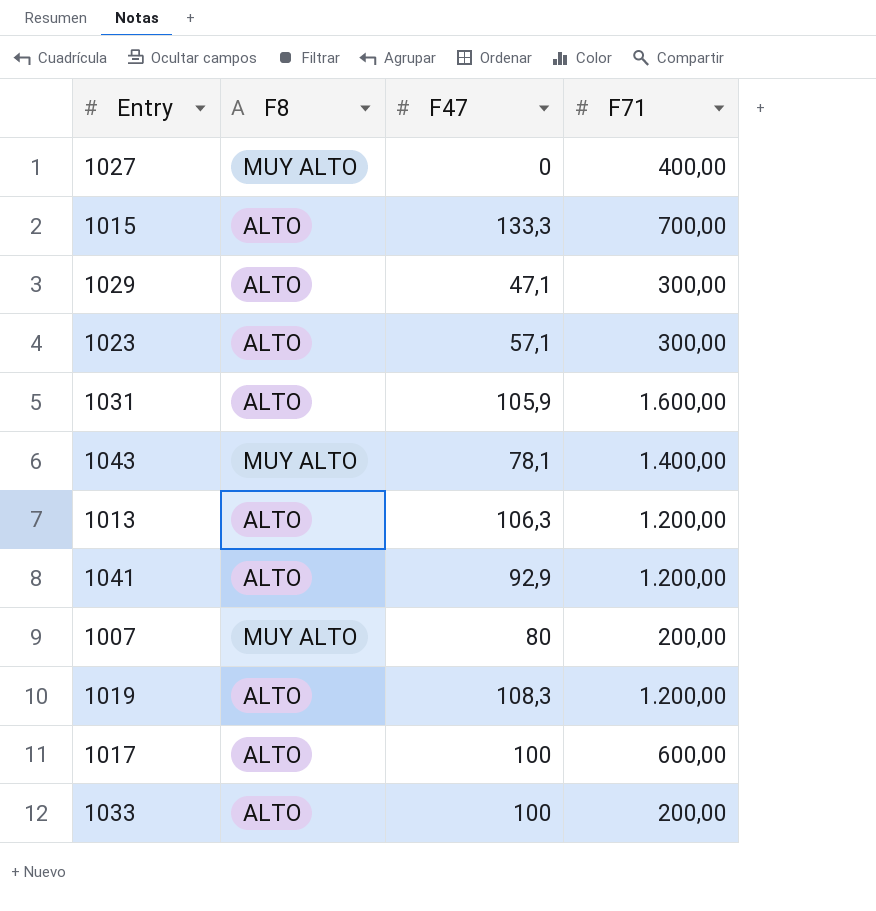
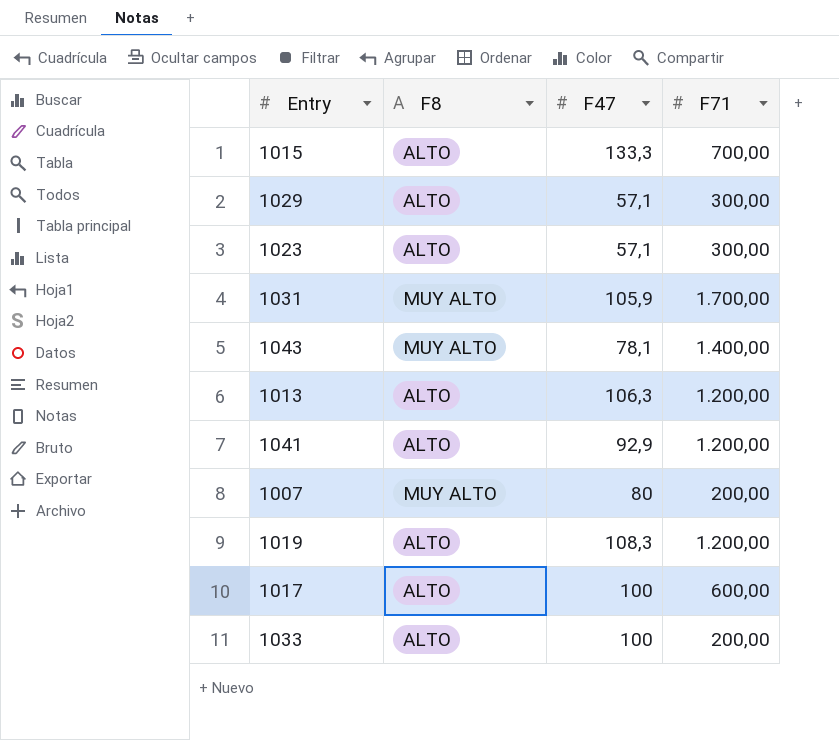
row 1027: MUY ALTO | 0 | 400,00 -> none
1029 | F47: 47,1 -> 57,1
1031 | F8: ALTO -> MUY ALTO
1031 | F71: 1.600,00 -> 1.700,00

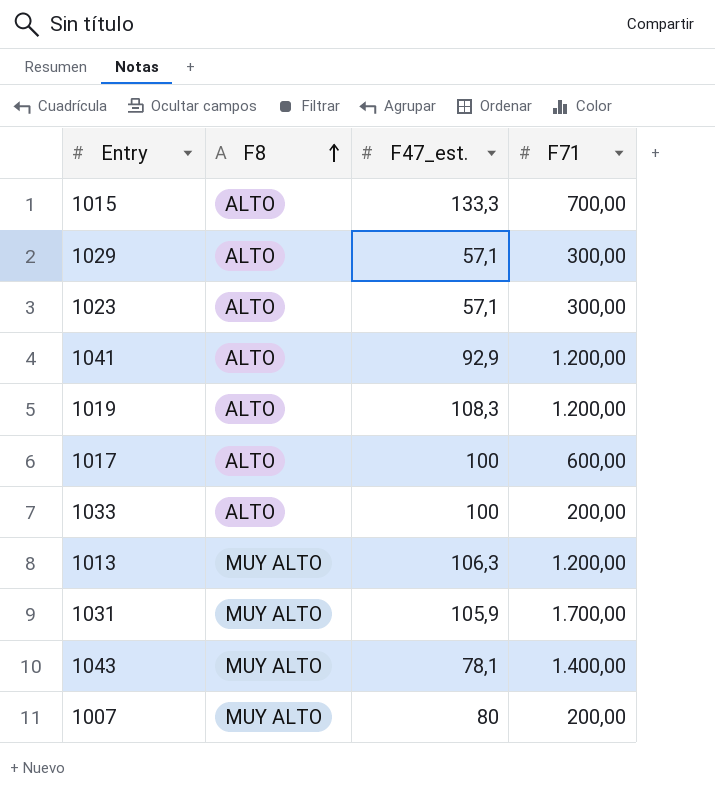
row order: none -> F8 ascending
column name: F47 -> F47_est.
1013 | F8: ALTO -> MUY ALTO

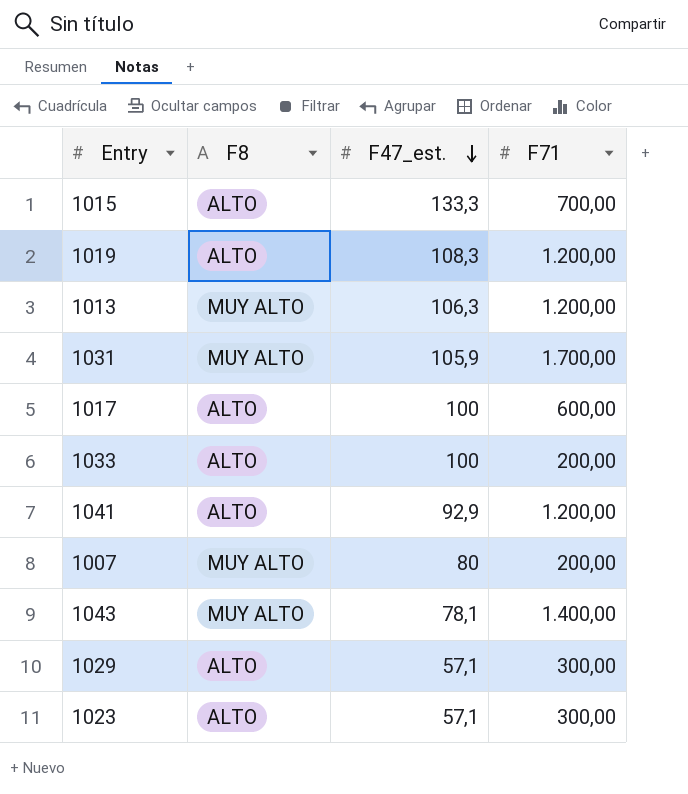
row order: F8 ascending -> F47_est. descending

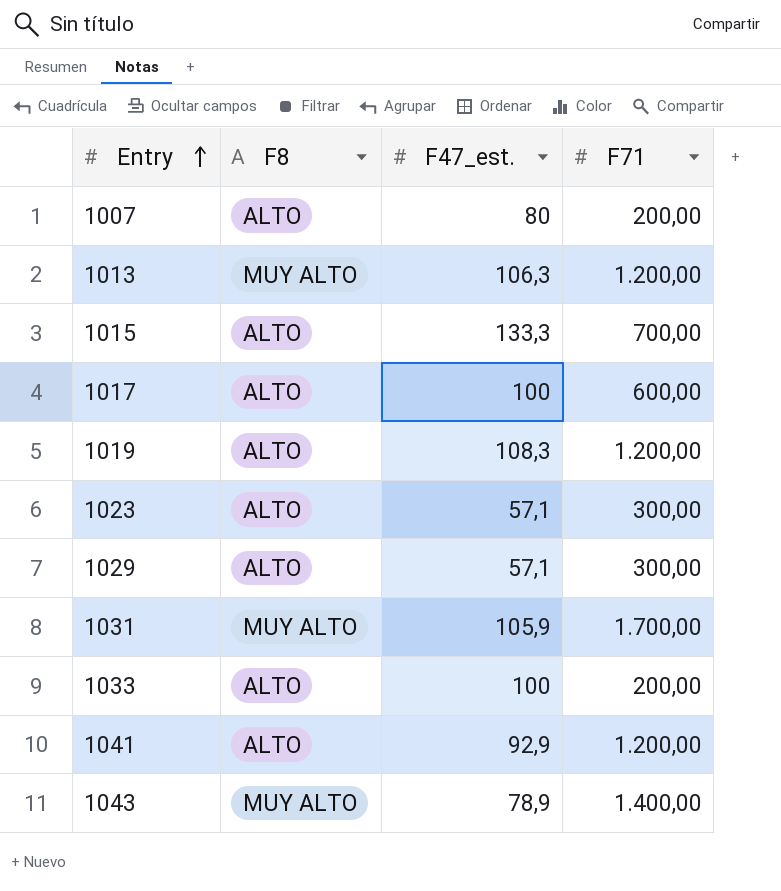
row order: F47_est. descending -> Entry ascending
1007 | F8: MUY ALTO -> ALTO
1043 | F47_est.: 78,1 -> 78,9

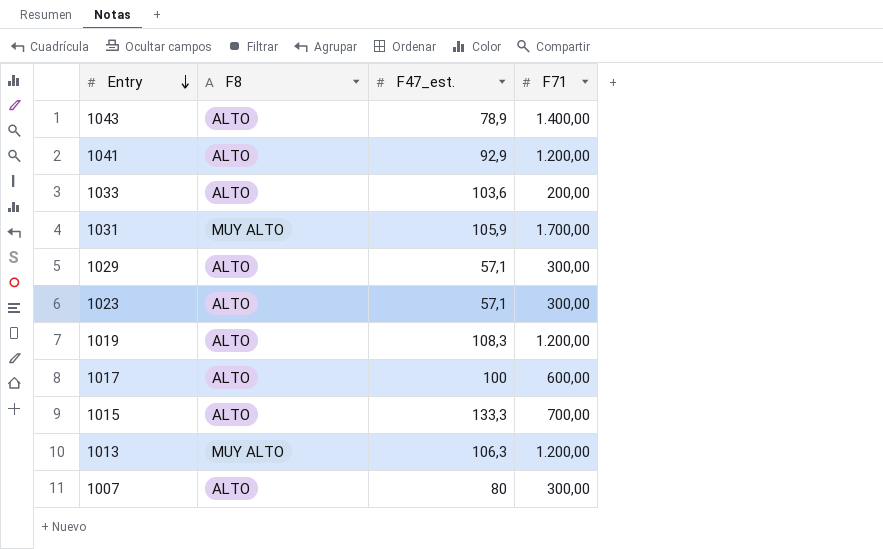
row order: Entry ascending -> Entry descending
1043 | F8: MUY ALTO -> ALTO
1033 | F47_est.: 100 -> 103,6
1007 | F71: 200,00 -> 300,00

